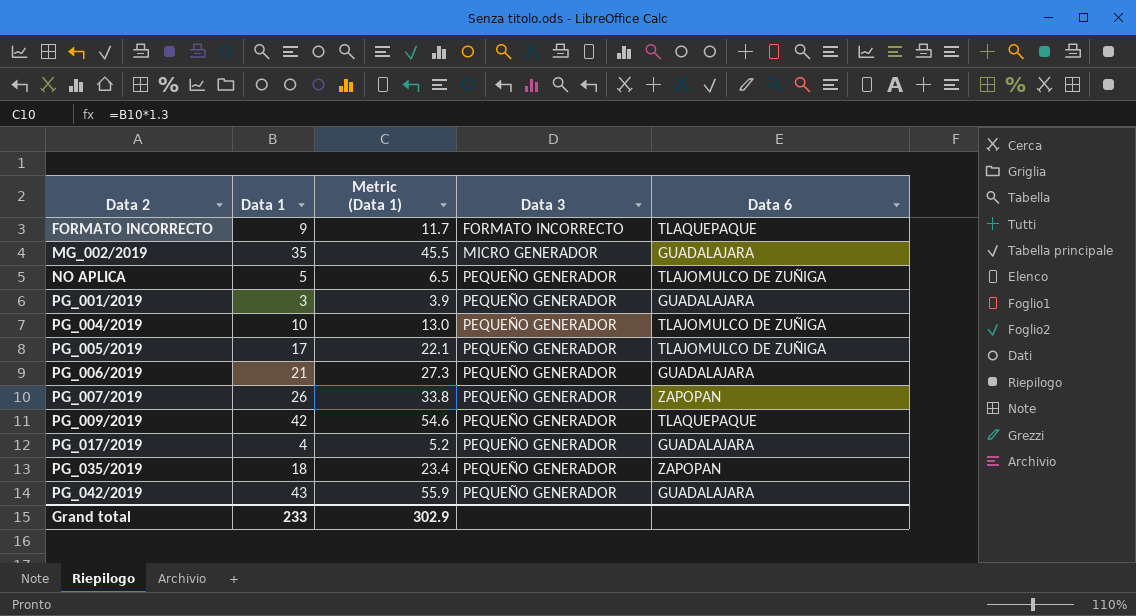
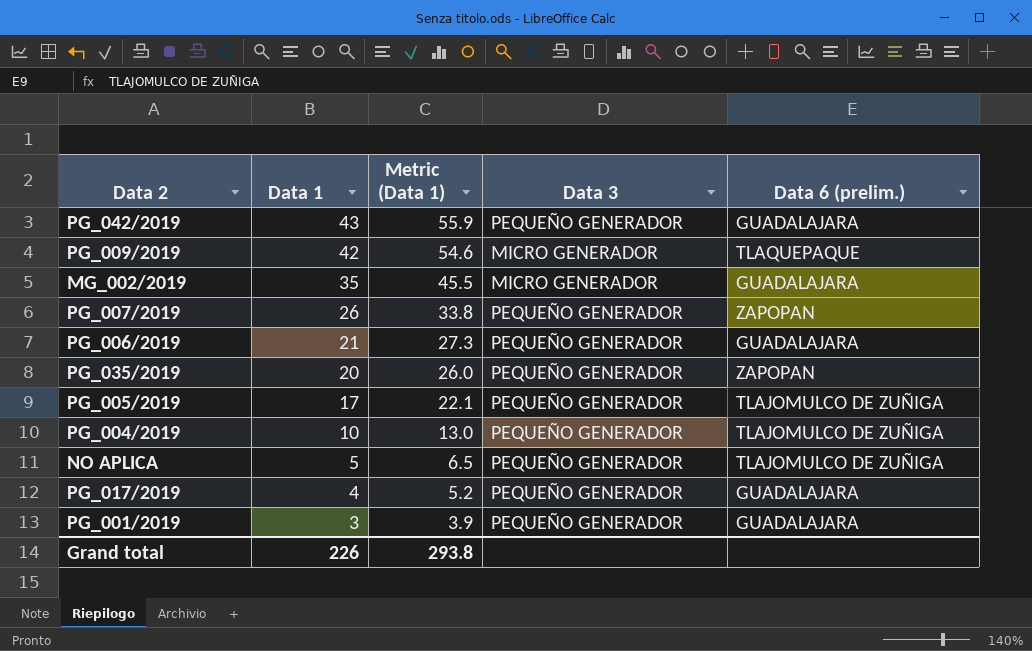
row order: Data 2 ascending -> Data 1 descending
column name: Data 6 -> Data 6 (prelim.)
row FORMATO INCORRECTO: 9 | 11.7 | FORMATO INCORRECTO | TLAQUEPAQUE -> none
PG_009/2019 | Data 3: PEQUEÑO GENERADOR -> MICRO GENERADOR
PG_035/2019 | Data 1: 18 -> 20
PG_035/2019 | Metric (Data 1): 23.4 -> 26.0
Grand total | Data 1: 233 -> 226
Grand total | Metric (Data 1): 302.9 -> 293.8

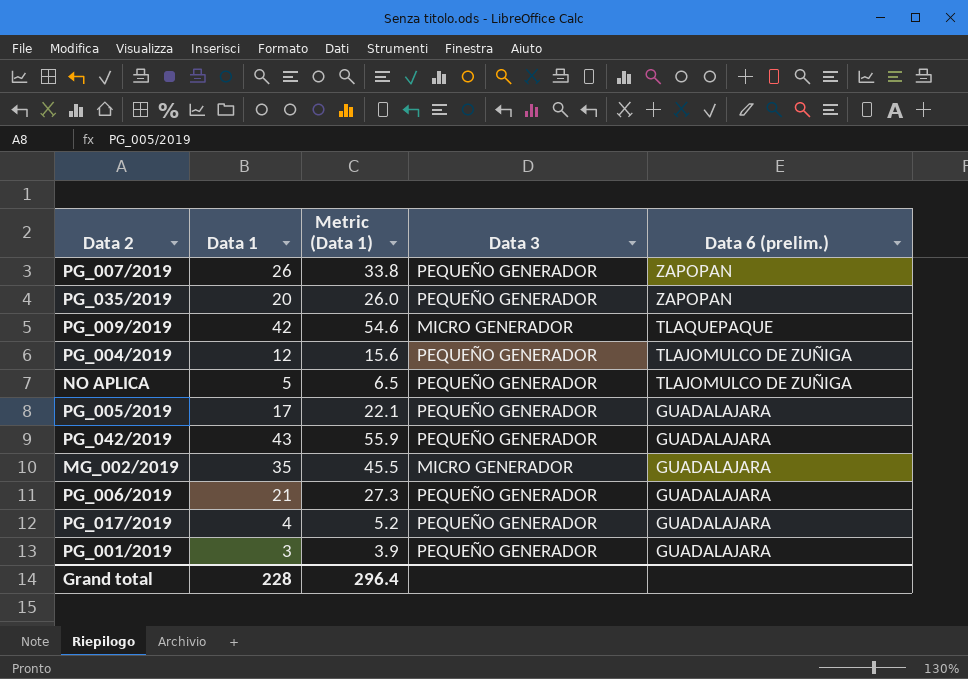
row order: Data 1 descending -> Data 6 (prelim.) descending
PG_004/2019 | Data 1: 10 -> 12
PG_004/2019 | Metric (Data 1): 13.0 -> 15.6
PG_005/2019 | Data 6 (prelim.): TLAJOMULCO DE ZUÑIGA -> GUADALAJARA
Grand total | Data 1: 226 -> 228
Grand total | Metric (Data 1): 293.8 -> 296.4

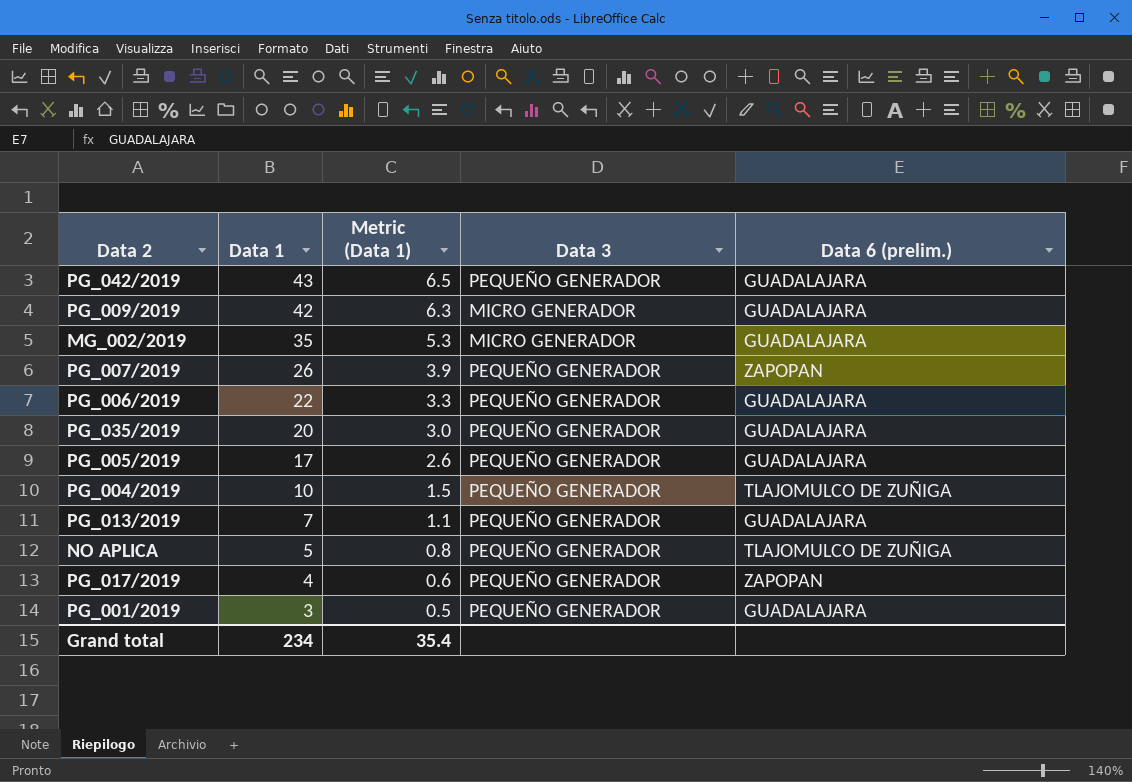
row order: Data 6 (prelim.) descending -> Data 1 descending
column Metric (Data 1) | formula: [Data 1] * 1.3 -> [Data 1] * 0.15
PG_009/2019 | Data 6 (prelim.): TLAQUEPAQUE -> GUADALAJARA
PG_006/2019 | Data 1: 21 -> 22
PG_035/2019 | Data 6 (prelim.): ZAPOPAN -> GUADALAJARA
PG_004/2019 | Data 1: 12 -> 10
row PG_013/2019: none -> 7 | 1.1 | PEQUEÑO GENERADOR | GUADALAJARA
PG_017/2019 | Data 6 (prelim.): GUADALAJARA -> ZAPOPAN
Grand total | Data 1: 228 -> 234
Grand total | Metric (Data 1): 296.4 -> 35.4

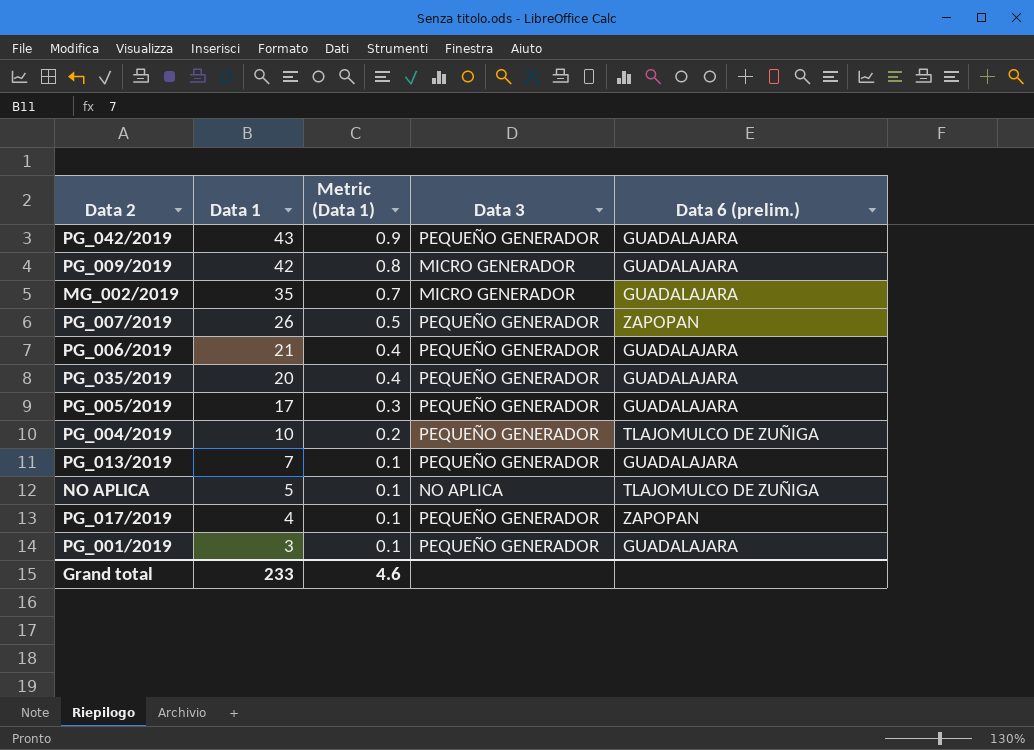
column Metric (Data 1) | formula: [Data 1] * 0.15 -> [Data 1] * 0.02
PG_006/2019 | Data 1: 22 -> 21
NO APLICA | Data 3: PEQUEÑO GENERADOR -> NO APLICA
Grand total | Data 1: 234 -> 233
Grand total | Metric (Data 1): 35.4 -> 4.6

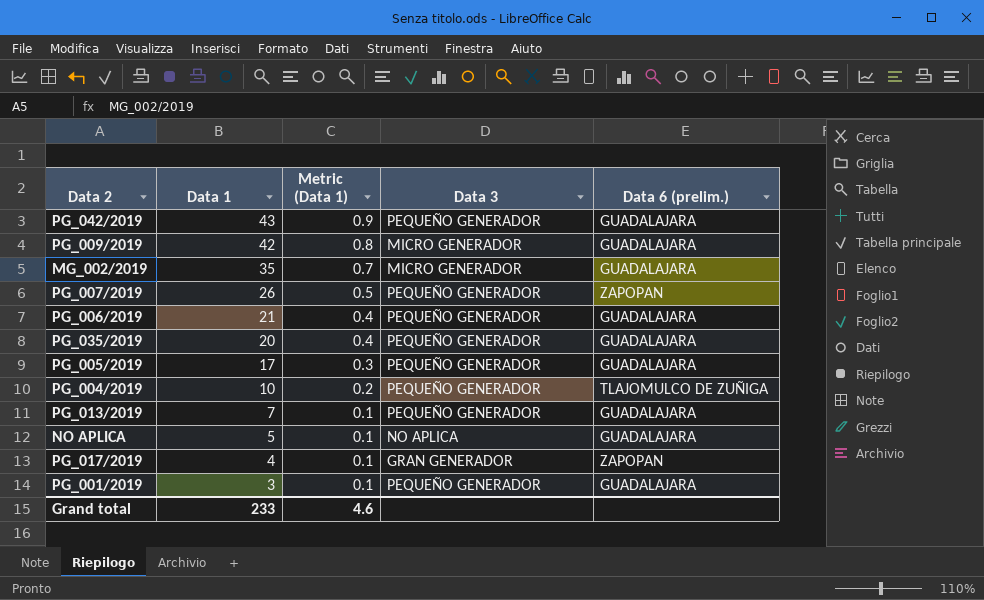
NO APLICA | Data 6 (prelim.): TLAJOMULCO DE ZUÑIGA -> GUADALAJARA
PG_017/2019 | Data 3: PEQUEÑO GENERADOR -> GRAN GENERADOR

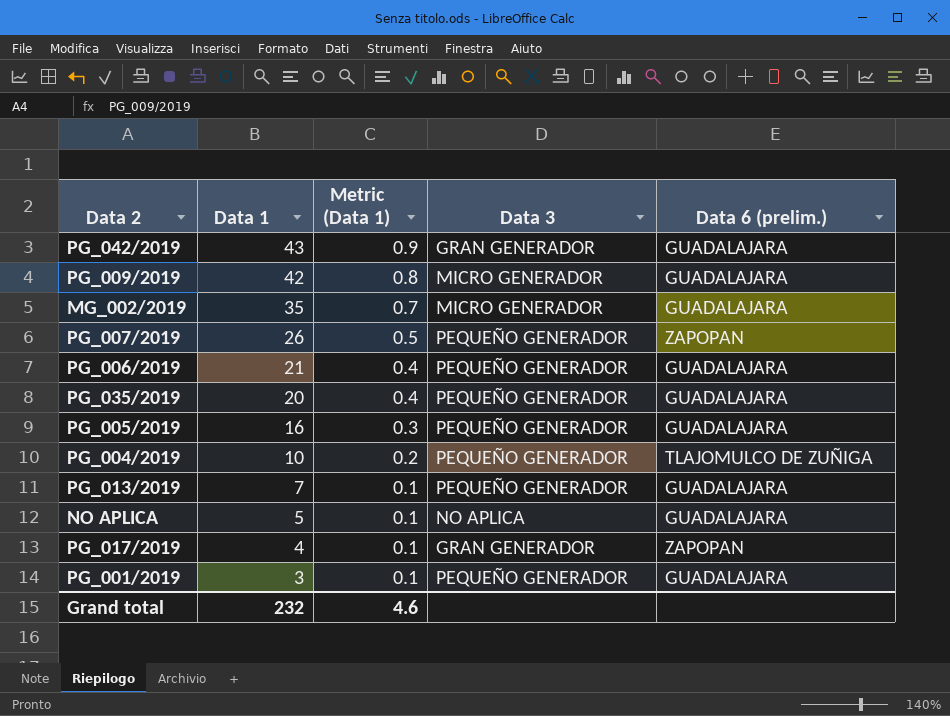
PG_042/2019 | Data 3: PEQUEÑO GENERADOR -> GRAN GENERADOR
PG_005/2019 | Data 1: 17 -> 16
Grand total | Data 1: 233 -> 232

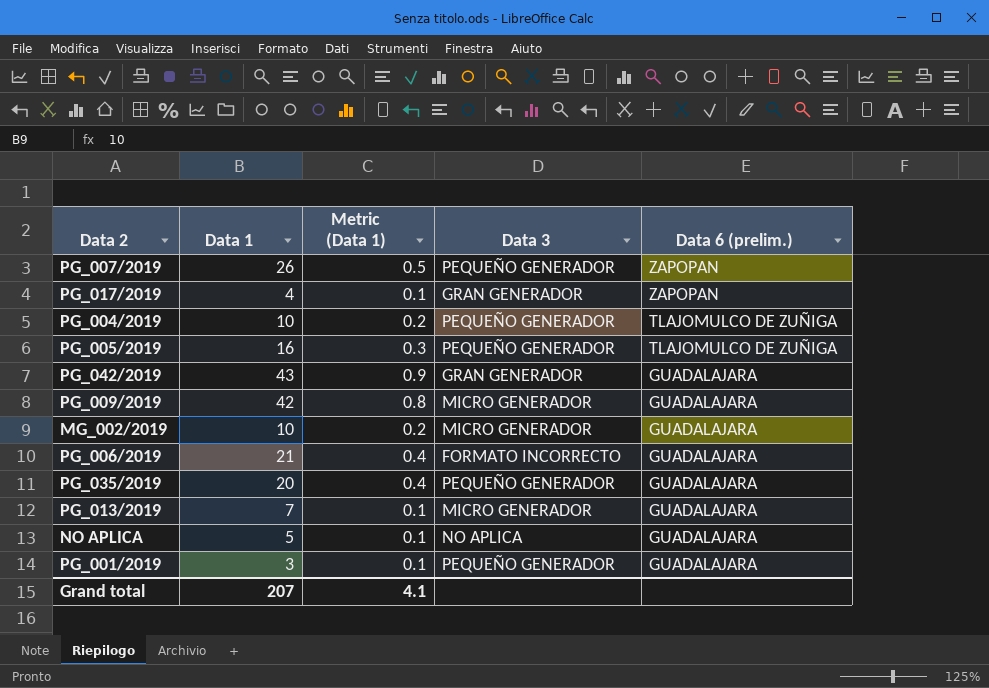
row order: Data 1 descending -> Data 6 (prelim.) descending
PG_005/2019 | Data 6 (prelim.): GUADALAJARA -> TLAJOMULCO DE ZUÑIGA
MG_002/2019 | Data 1: 35 -> 10
MG_002/2019 | Metric (Data 1): 0.7 -> 0.2
PG_006/2019 | Data 3: PEQUEÑO GENERADOR -> FORMATO INCORRECTO
PG_013/2019 | Data 3: PEQUEÑO GENERADOR -> MICRO GENERADOR
Grand total | Data 1: 232 -> 207
Grand total | Metric (Data 1): 4.6 -> 4.1

